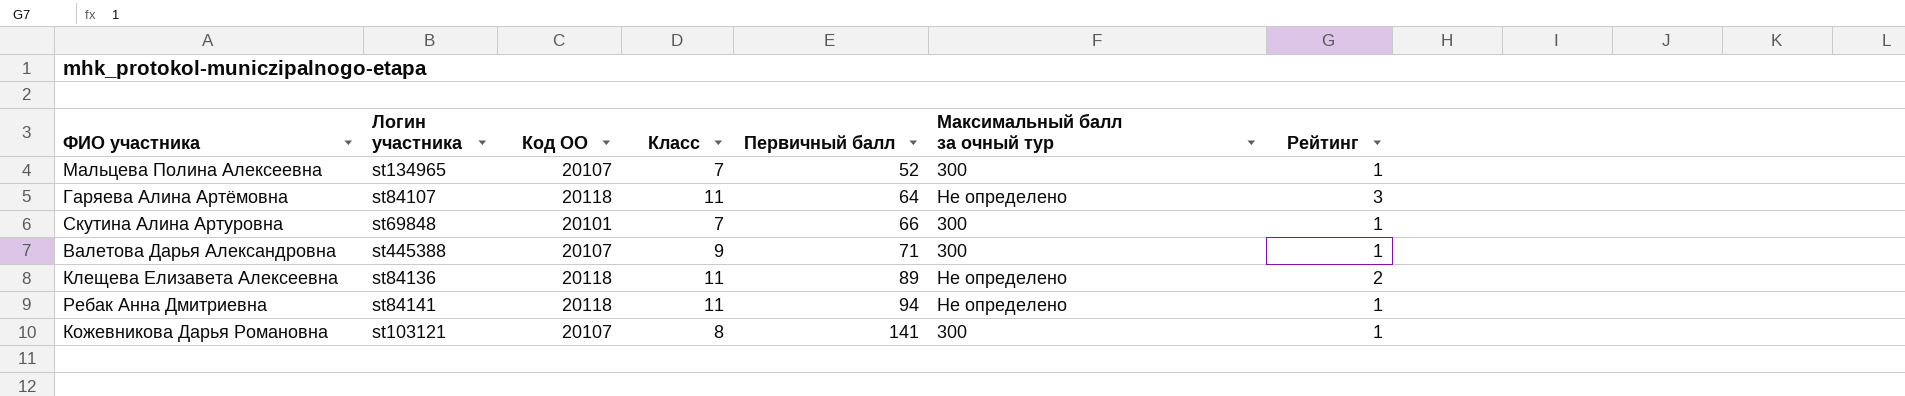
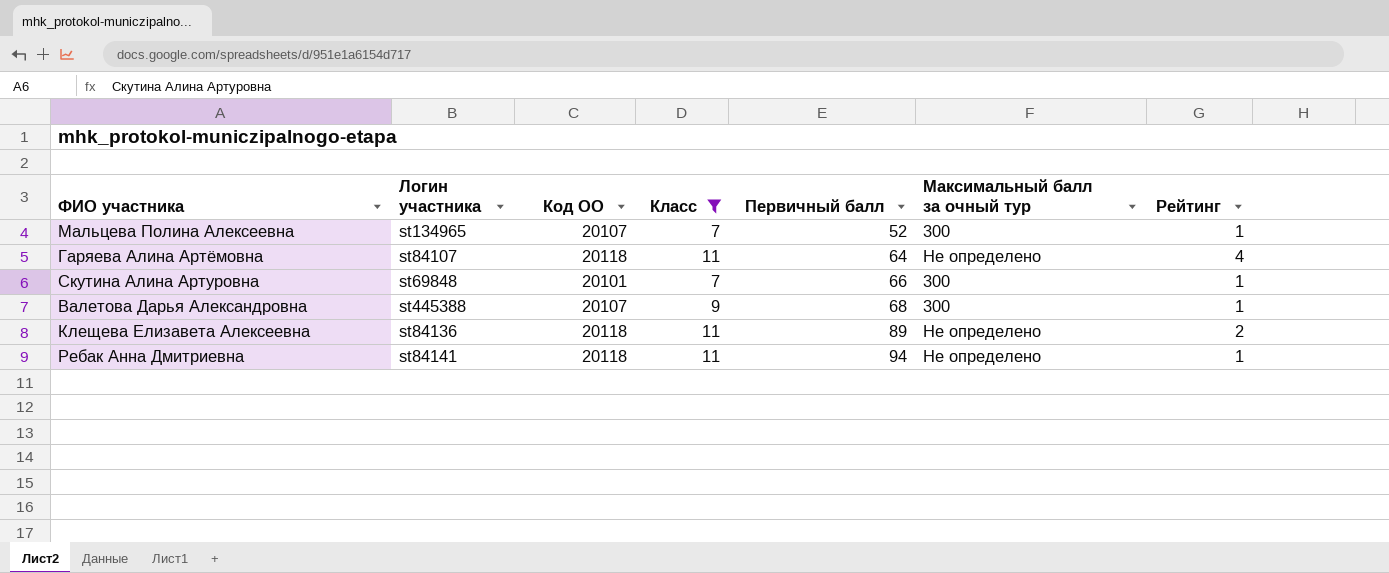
filter: none -> Класс != 8
Гаряева Алина Артёмовна | Рейтинг: 3 -> 4
Валетова Дарья Александровна | Первичный балл: 71 -> 68

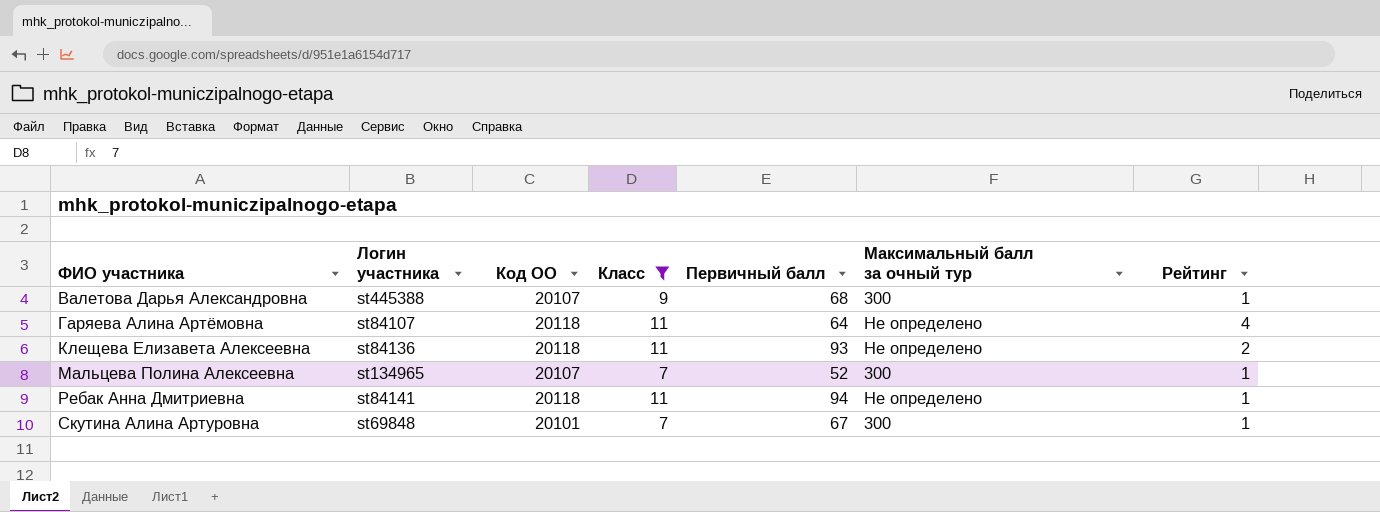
row order: Первичный балл ascending -> ФИО участника ascending
Клещева Елизавета Алексеевна | Первичный балл: 89 -> 93
Скутина Алина Артуровна | Первичный балл: 66 -> 67

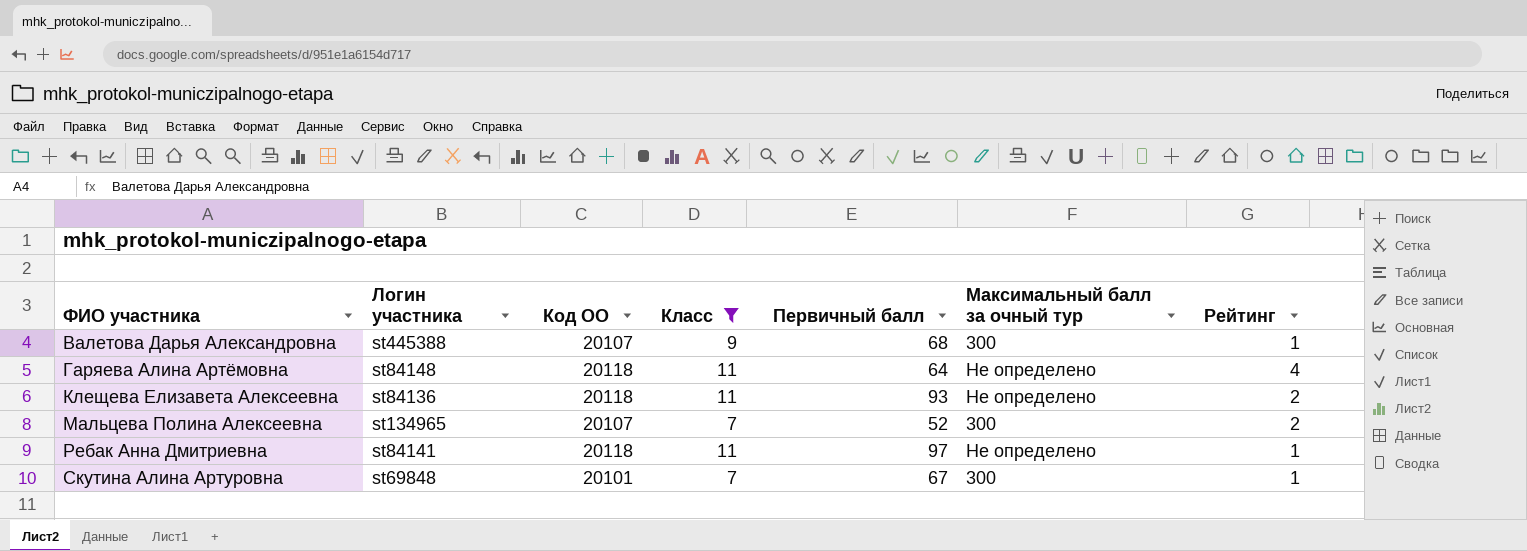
Гаряева Алина Артёмовна | Логин участника: st84107 -> st84148
Мальцева Полина Алексеевна | Рейтинг: 1 -> 2
Ребак Анна Дмитриевна | Первичный балл: 94 -> 97

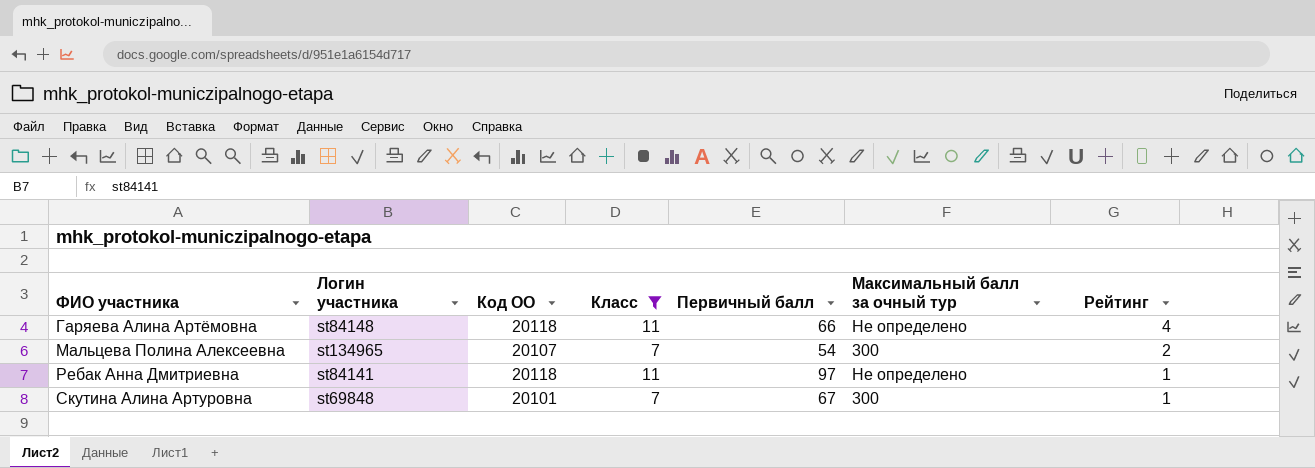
row Валетова Дарья Александровна: st445388 | 20107 | 9 | 68 | 300 | 1 -> none
row Клещева Елизавета Алексеевна: st84136 | 20118 | 11 | 93 | Не определено | 2 -> none
Гаряева Алина Артёмовна | Первичный балл: 64 -> 66
Мальцева Полина Алексеевна | Первичный балл: 52 -> 54

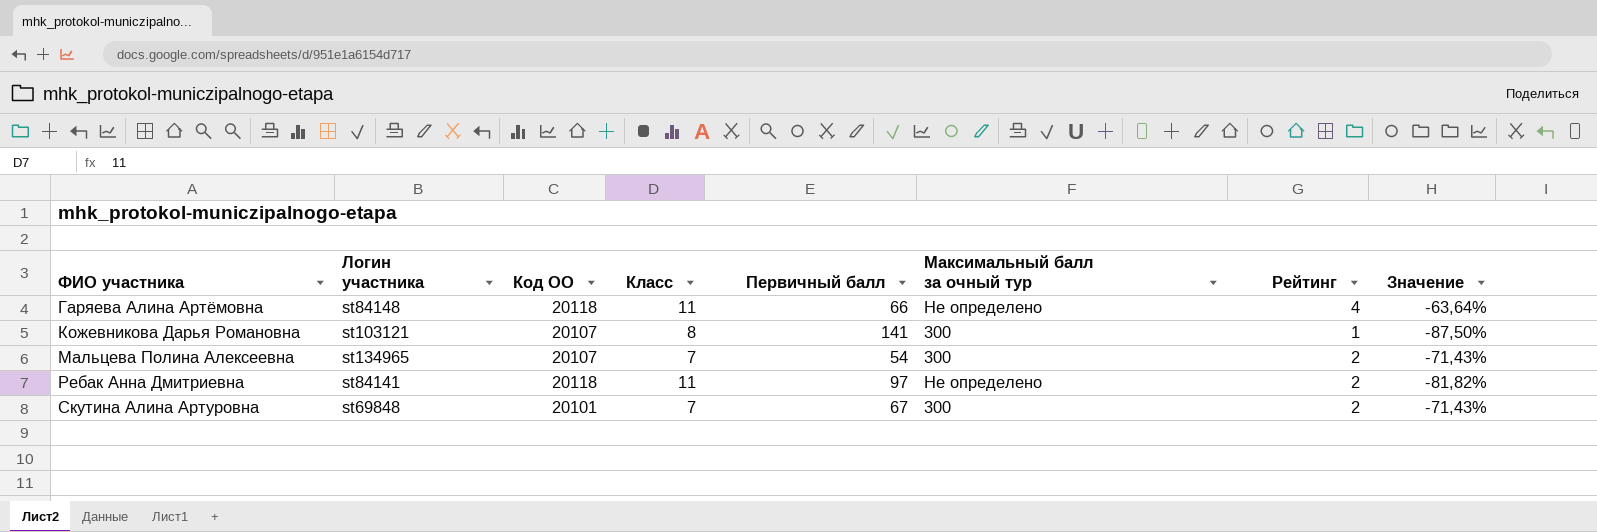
filter: Класс != 8 -> none
column Значение | formula: none -> ([Рейтинг] - [Класс]) / [Класс]
Ребак Анна Дмитриевна | Рейтинг: 1 -> 2
Скутина Алина Артуровна | Рейтинг: 1 -> 2

